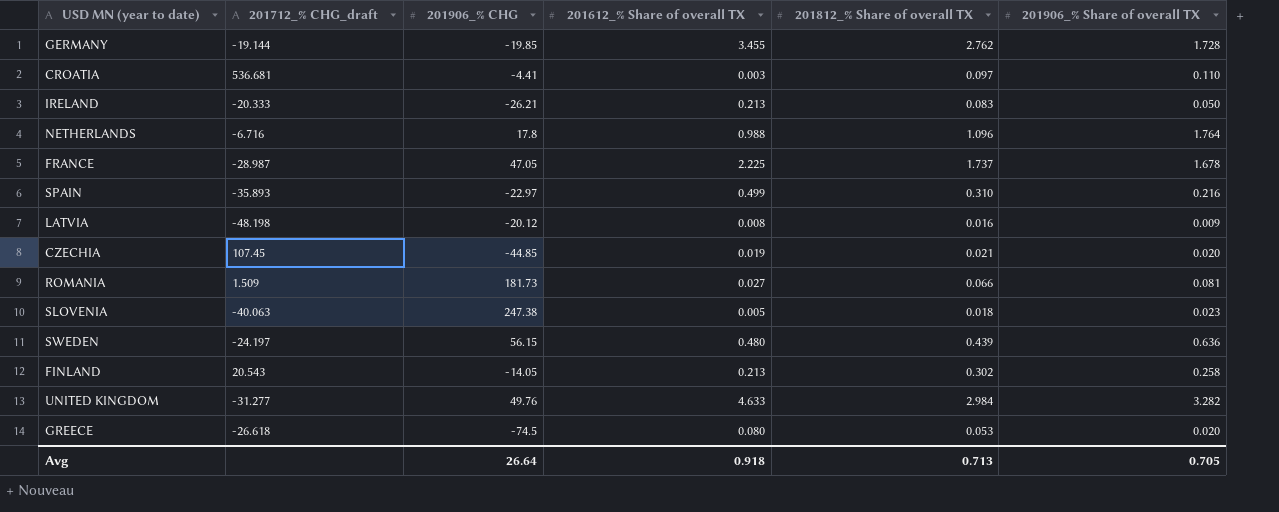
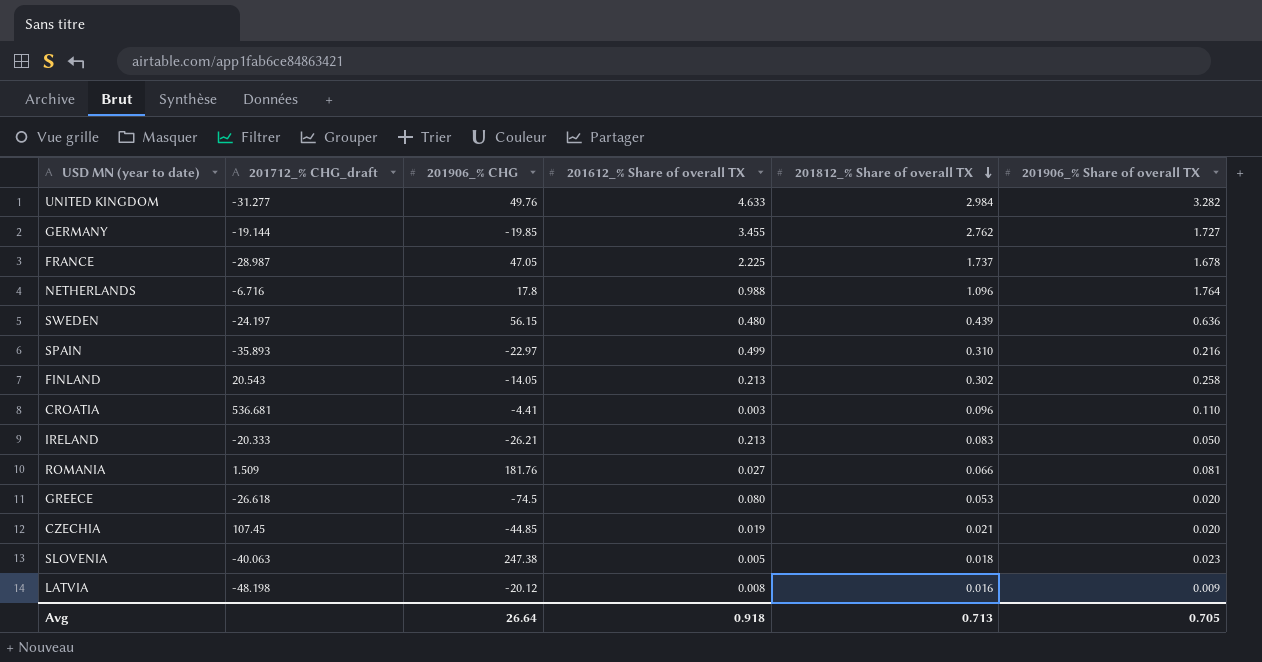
row order: none -> 201812_% Share of overall TX descending
GERMANY | 201906_% Share of overall TX: 1.728 -> 1.727
CROATIA | 201812_% Share of overall TX: 0.097 -> 0.096
ROMANIA | 201906_% CHG: 181.73 -> 181.76

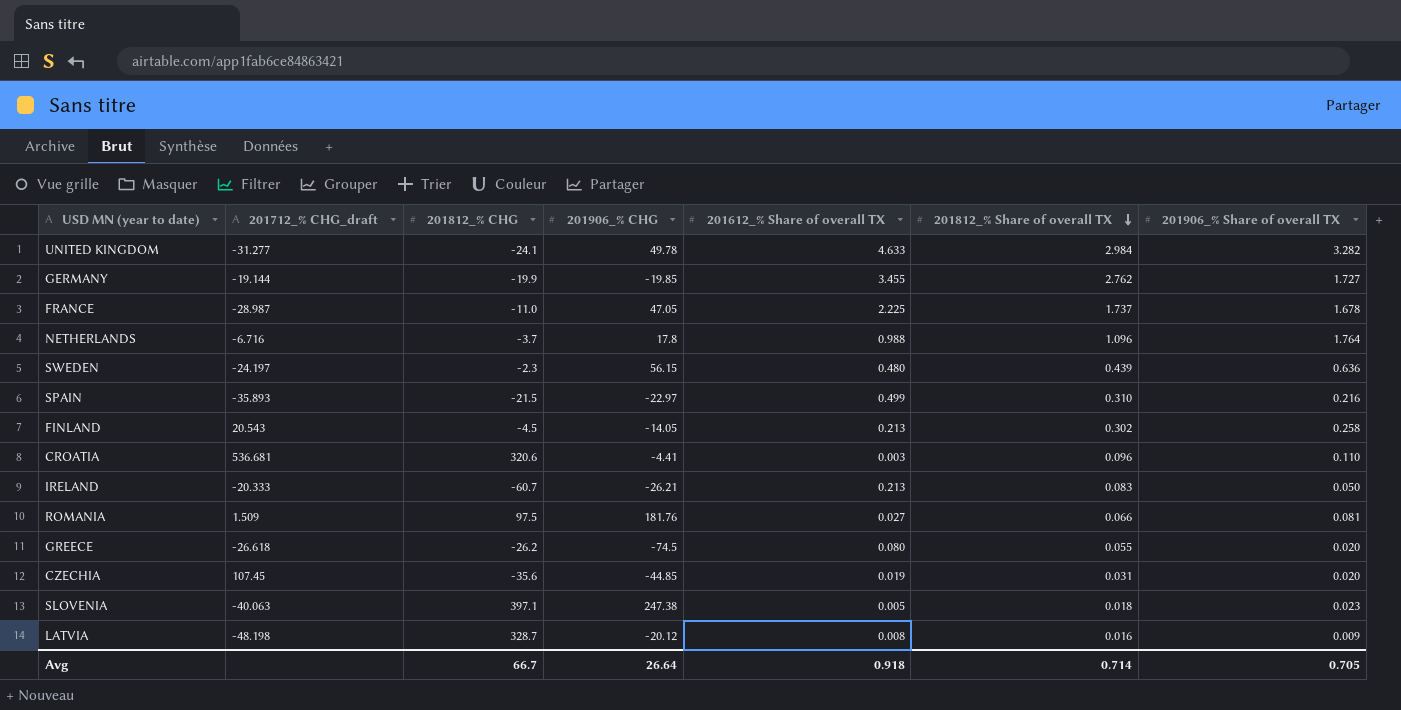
column 201812_% CHG | position: none -> 3
UNITED KINGDOM | 201906_% CHG: 49.76 -> 49.78
GREECE | 201812_% Share of overall TX: 0.053 -> 0.055
CZECHIA | 201812_% Share of overall TX: 0.021 -> 0.031
Avg | 201812_% Share of overall TX: 0.713 -> 0.714

